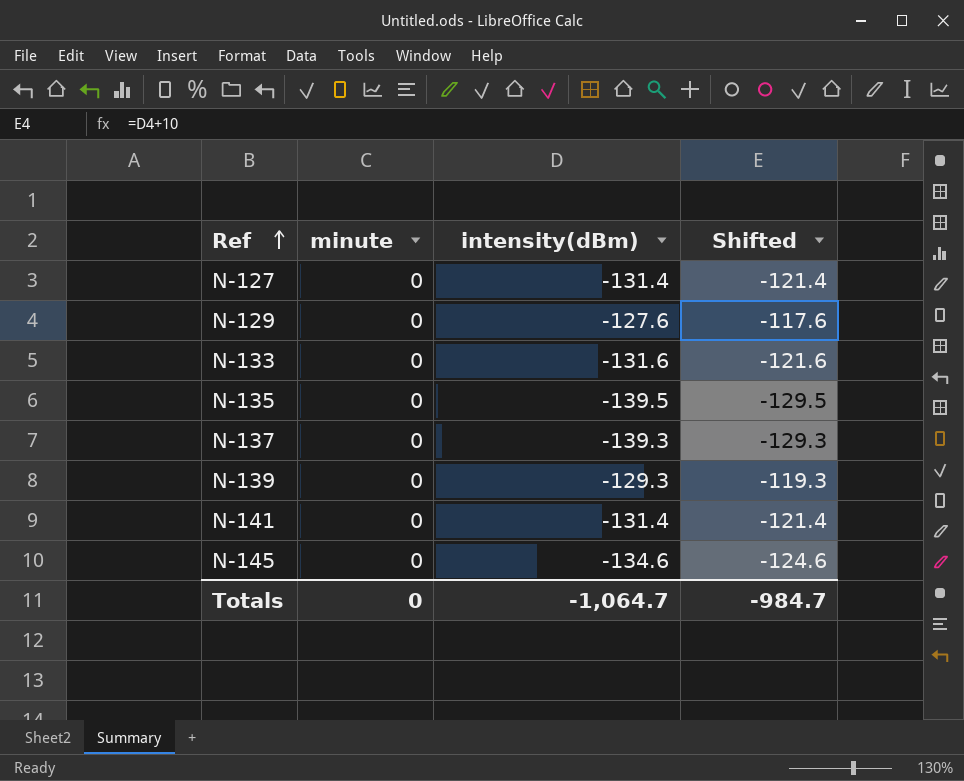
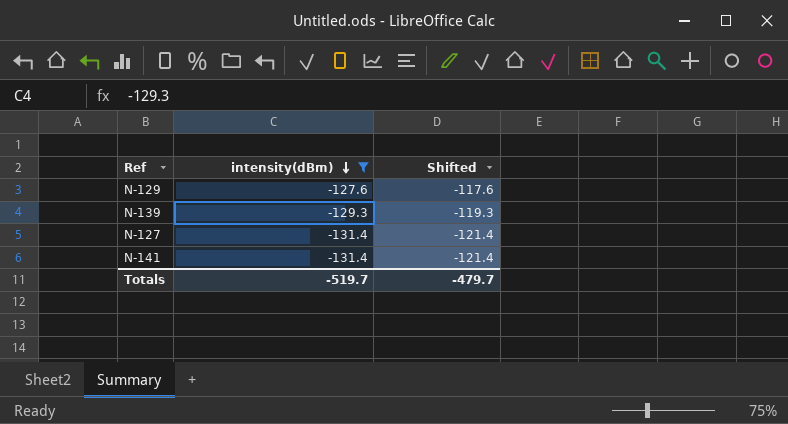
filter: none -> intensity(dBm) >= -131.4
row order: Ref ascending -> intensity(dBm) descending
column minute | position: 2 -> none
Totals | intensity(dBm): -1,064.7 -> -519.7
Totals | Shifted: -984.7 -> -479.7

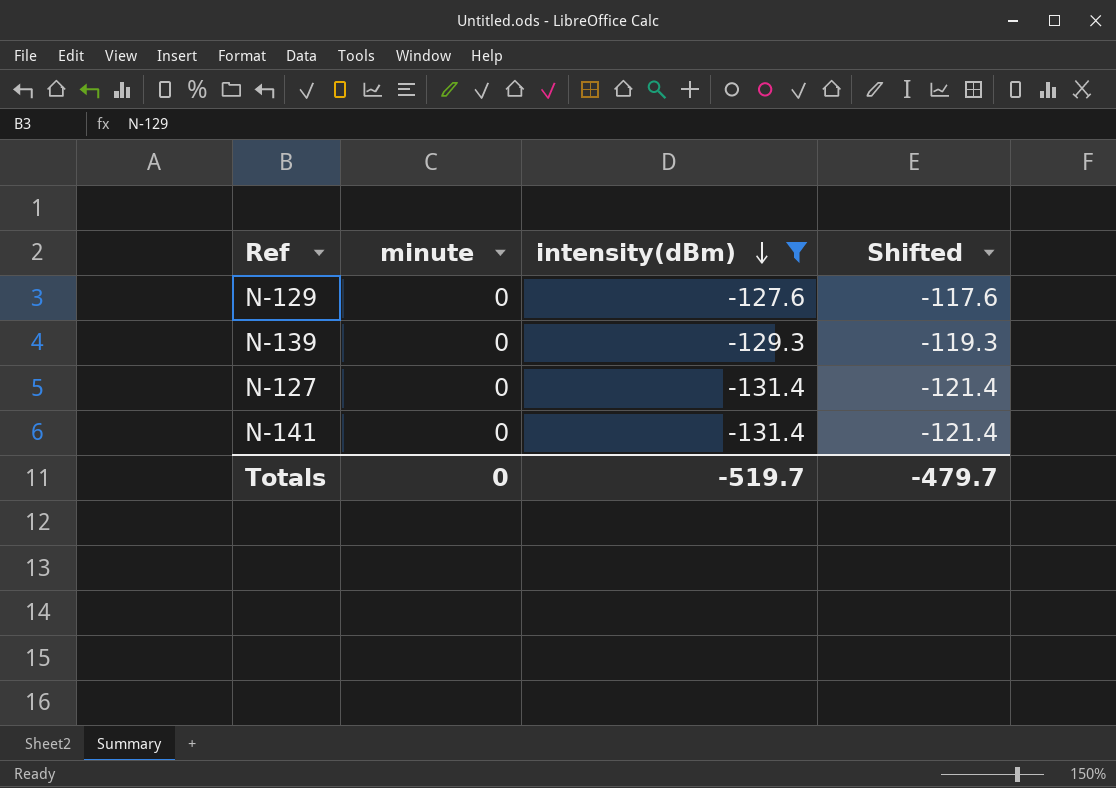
column minute | position: none -> 2

